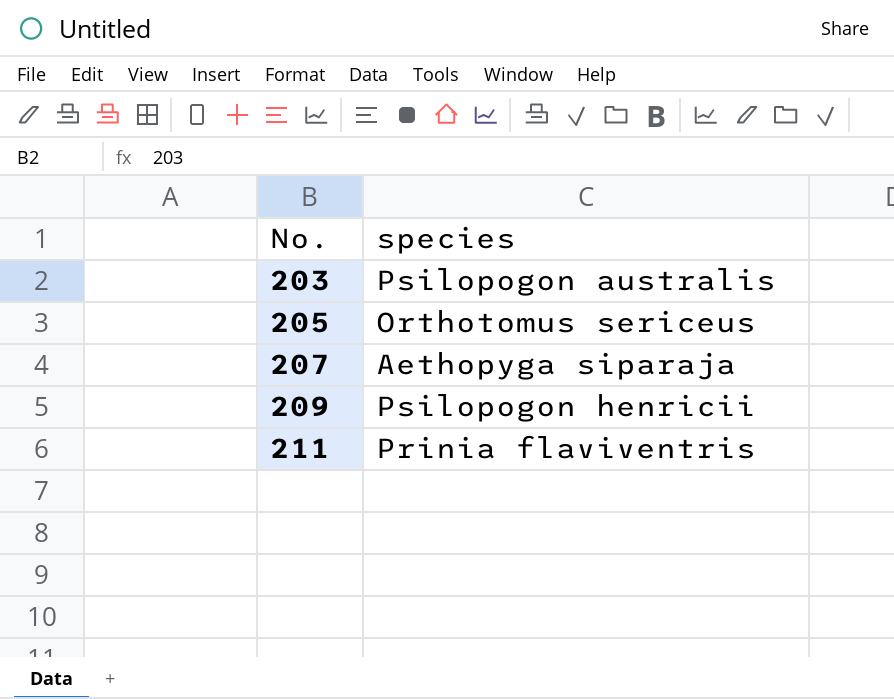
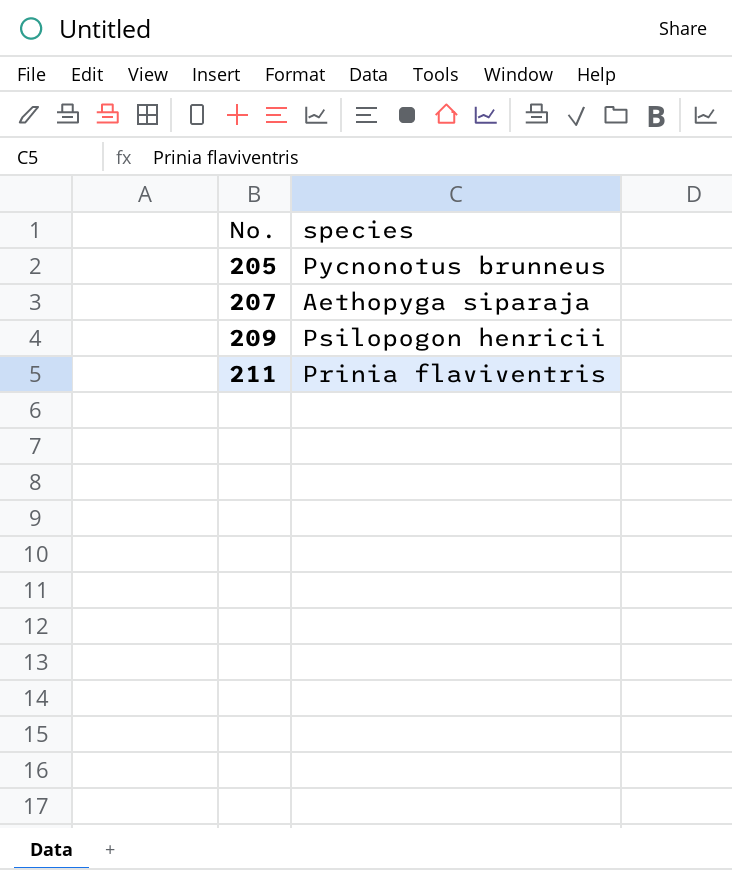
row 203: Psilopogon australis -> none
205 | species: Orthotomus sericeus -> Pycnonotus brunneus

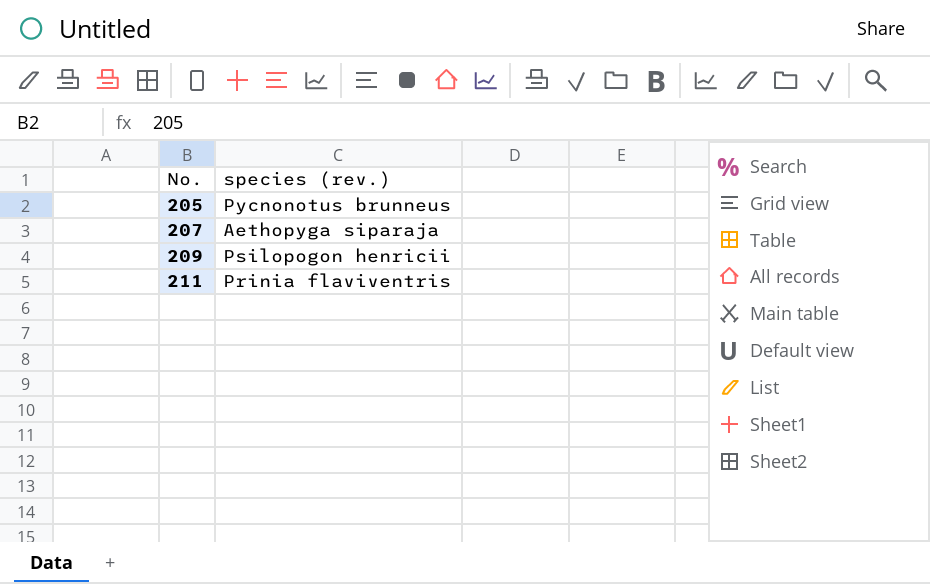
column name: species -> species (rev.)

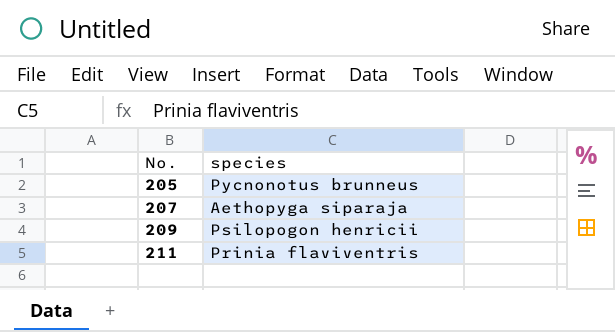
column name: species (rev.) -> species

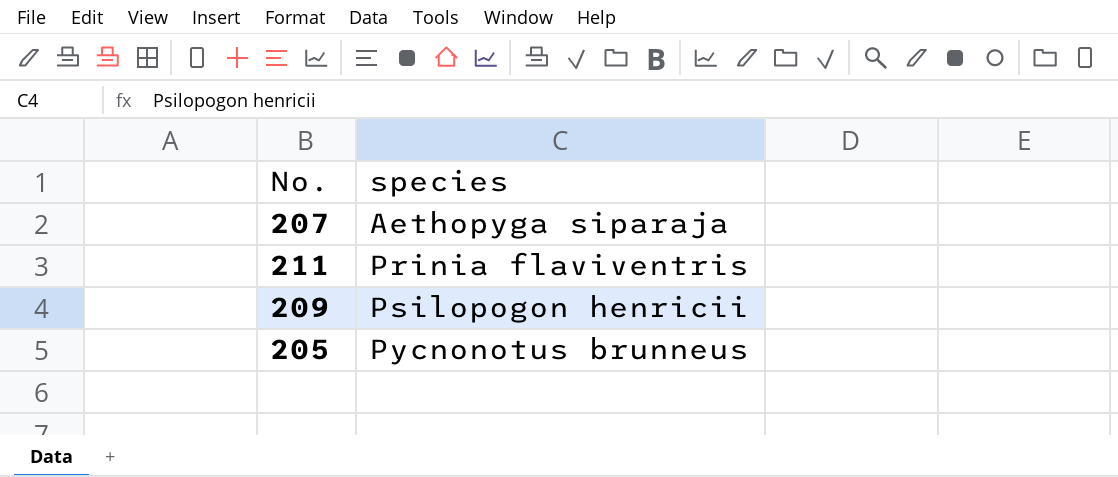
row order: No. ascending -> species ascending

